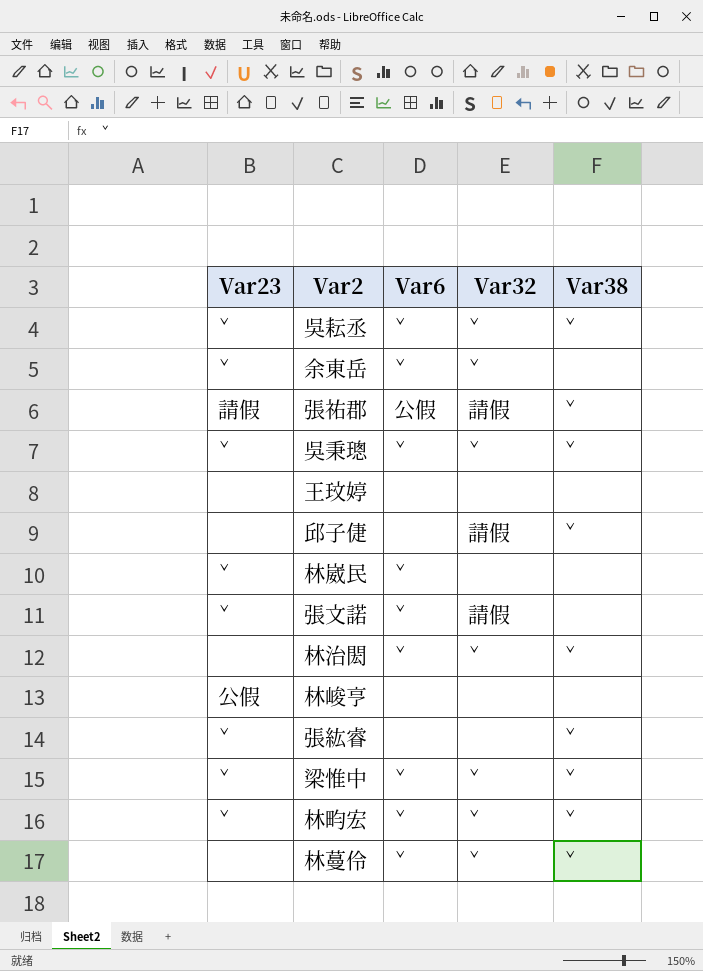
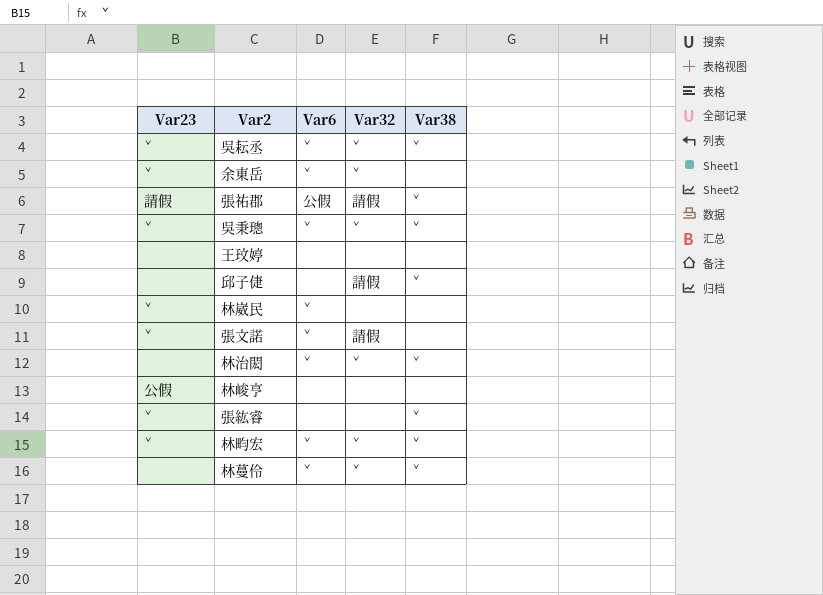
row 梁惟中: ˇ | ˇ | ˇ | ˇ -> none

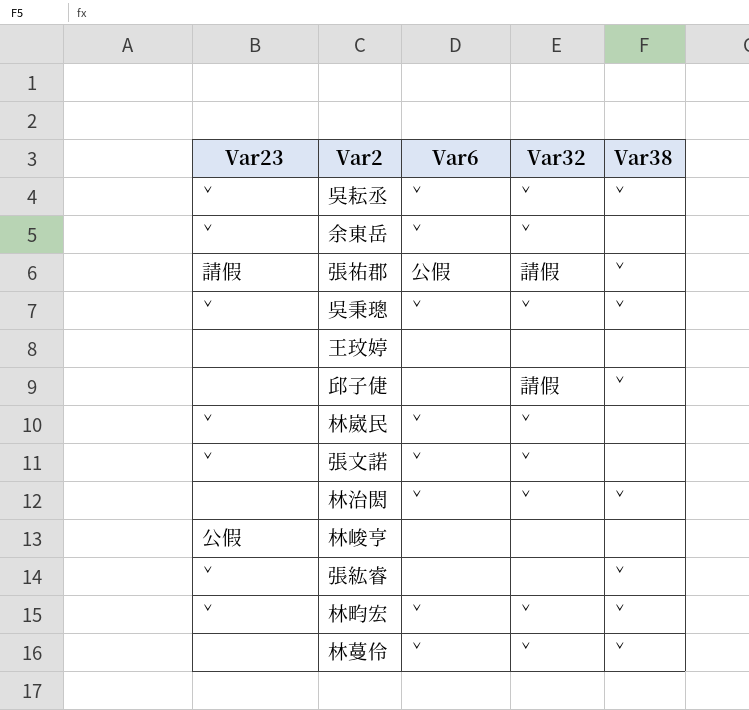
林崴民 | Var32: none -> ˇ
張文諾 | Var32: 請假 -> ˇ

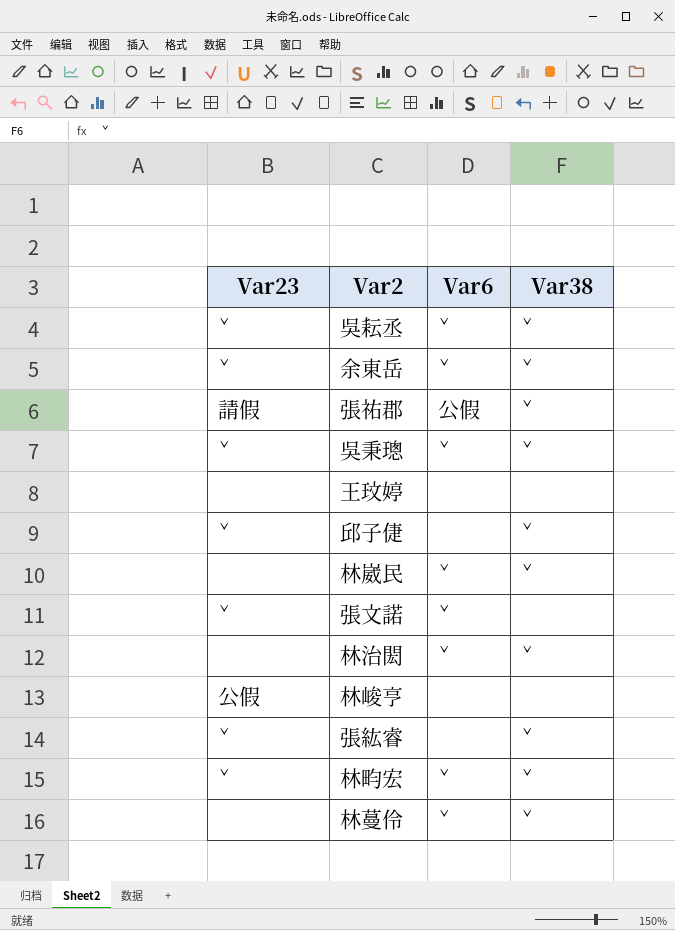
column Var32 | position: 4 -> none
余東岳 | Var38: none -> ˇ
邱子倢 | Var23: none -> ˇ
林崴民 | Var23: ˇ -> none
林崴民 | Var38: none -> ˇ

